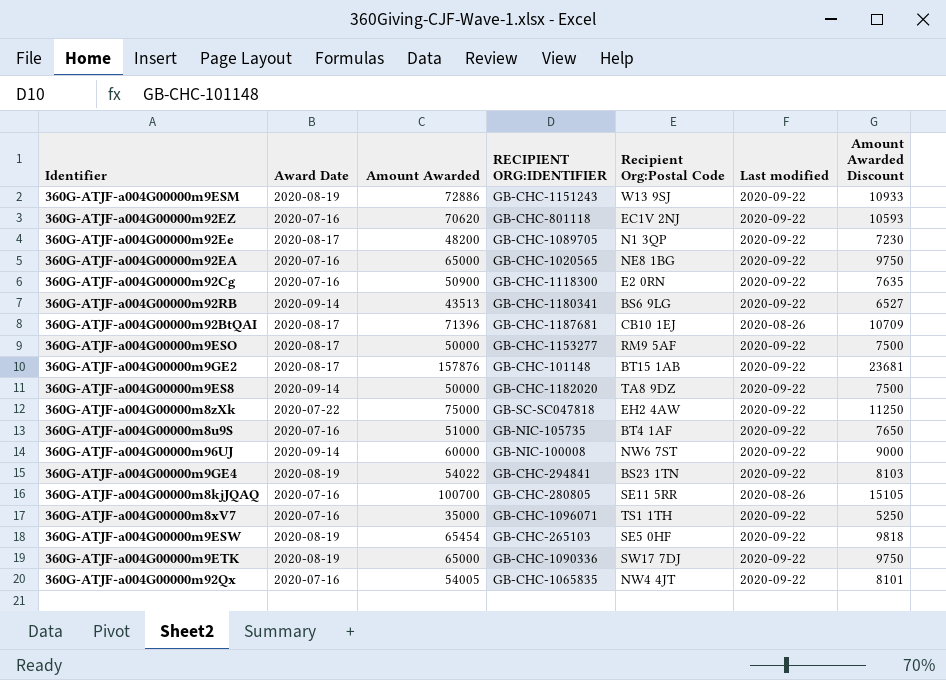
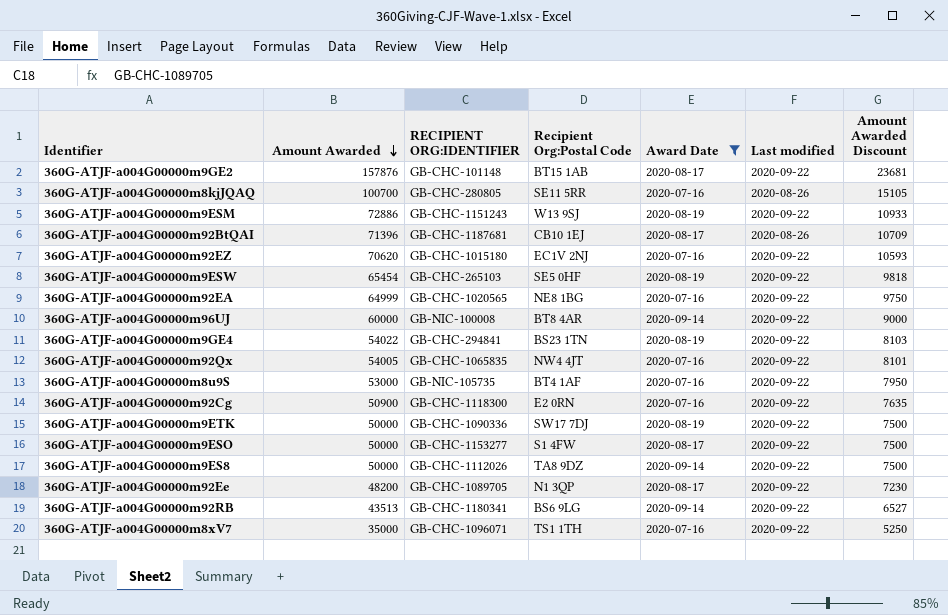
filter: none -> Award Date != 2020-07-22
row order: none -> Amount Awarded descending
column Award Date | position: 2 -> 5
360G-ATJF-a004G00000m92EZ | RECIPIENT ORG:IDENTIFIER: GB-CHC-801118 -> GB-CHC-1015180
360G-ATJF-a004G00000m92EA | Amount Awarded: 65000 -> 64999
360G-ATJF-a004G00000m96UJ | Recipient Org:Postal Code: NW6 7ST -> BT8 4AR
360G-ATJF-a004G00000m8u9S | Amount Awarded: 51000 -> 53000
360G-ATJF-a004G00000m8u9S | Amount Awarded Discount: 7650 -> 7950
360G-ATJF-a004G00000m9ETK | Amount Awarded: 65000 -> 50000
360G-ATJF-a004G00000m9ETK | Amount Awarded Discount: 9750 -> 7500
360G-ATJF-a004G00000m9ESO | Recipient Org:Postal Code: RM9 5AF -> S1 4FW
360G-ATJF-a004G00000m9ES8 | RECIPIENT ORG:IDENTIFIER: GB-CHC-1182020 -> GB-CHC-1112026

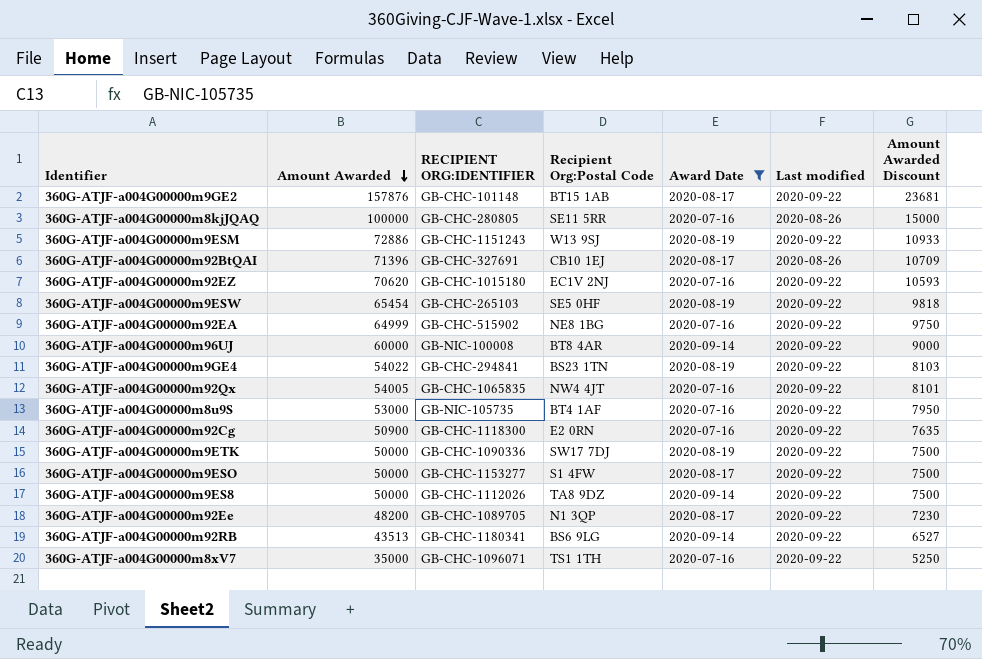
360G-ATJF-a004G00000m8kjJQAQ | Amount Awarded: 100700 -> 100000
360G-ATJF-a004G00000m8kjJQAQ | Amount Awarded Discount: 15105 -> 15000
360G-ATJF-a004G00000m92BtQAI | RECIPIENT ORG:IDENTIFIER: GB-CHC-1187681 -> GB-CHC-327691
360G-ATJF-a004G00000m92EA | RECIPIENT ORG:IDENTIFIER: GB-CHC-1020565 -> GB-CHC-515902

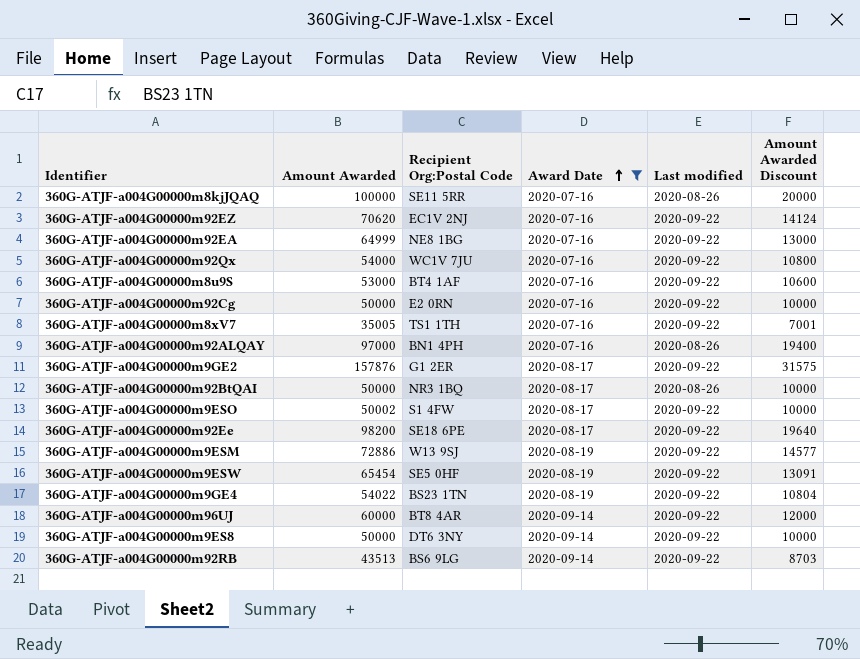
row order: Amount Awarded descending -> Award Date ascending
column RECIPIENT ORG:IDENTIFIER | position: 3 -> none
column Amount Awarded Discount | formula: [Amount Awarded] * 0.15 -> [Amount Awarded] * 0.2
row 360G-ATJF-a004G00000m9ETK: 50000 | GB-CHC-1090336 | SW17 7DJ | 2020-08-19 | 2020-09-22 | 7500 -> none
360G-ATJF-a004G00000m92Qx | Amount Awarded: 54005 -> 54000
360G-ATJF-a004G00000m92Qx | Recipient Org:Postal Code: NW4 4JT -> WC1V 7JU
360G-ATJF-a004G00000m92Cg | Amount Awarded: 50900 -> 50000
360G-ATJF-a004G00000m8xV7 | Amount Awarded: 35000 -> 35005
row 360G-ATJF-a004G00000m92ALQAY: none -> 97000 | BN1 4PH | 2020-07-16 | 2020-08-26 | 19400
360G-ATJF-a004G00000m9GE2 | Recipient Org:Postal Code: BT15 1AB -> G1 2ER
360G-ATJF-a004G00000m92BtQAI | Amount Awarded: 71396 -> 50000
360G-ATJF-a004G00000m92BtQAI | Recipient Org:Postal Code: CB10 1EJ -> NR3 1BQ
360G-ATJF-a004G00000m9ESO | Amount Awarded: 50000 -> 50002
360G-ATJF-a004G00000m92Ee | Amount Awarded: 48200 -> 98200
360G-ATJF-a004G00000m92Ee | Recipient Org:Postal Code: N1 3QP -> SE18 6PE
360G-ATJF-a004G00000m9ES8 | Recipient Org:Postal Code: TA8 9DZ -> DT6 3NY

